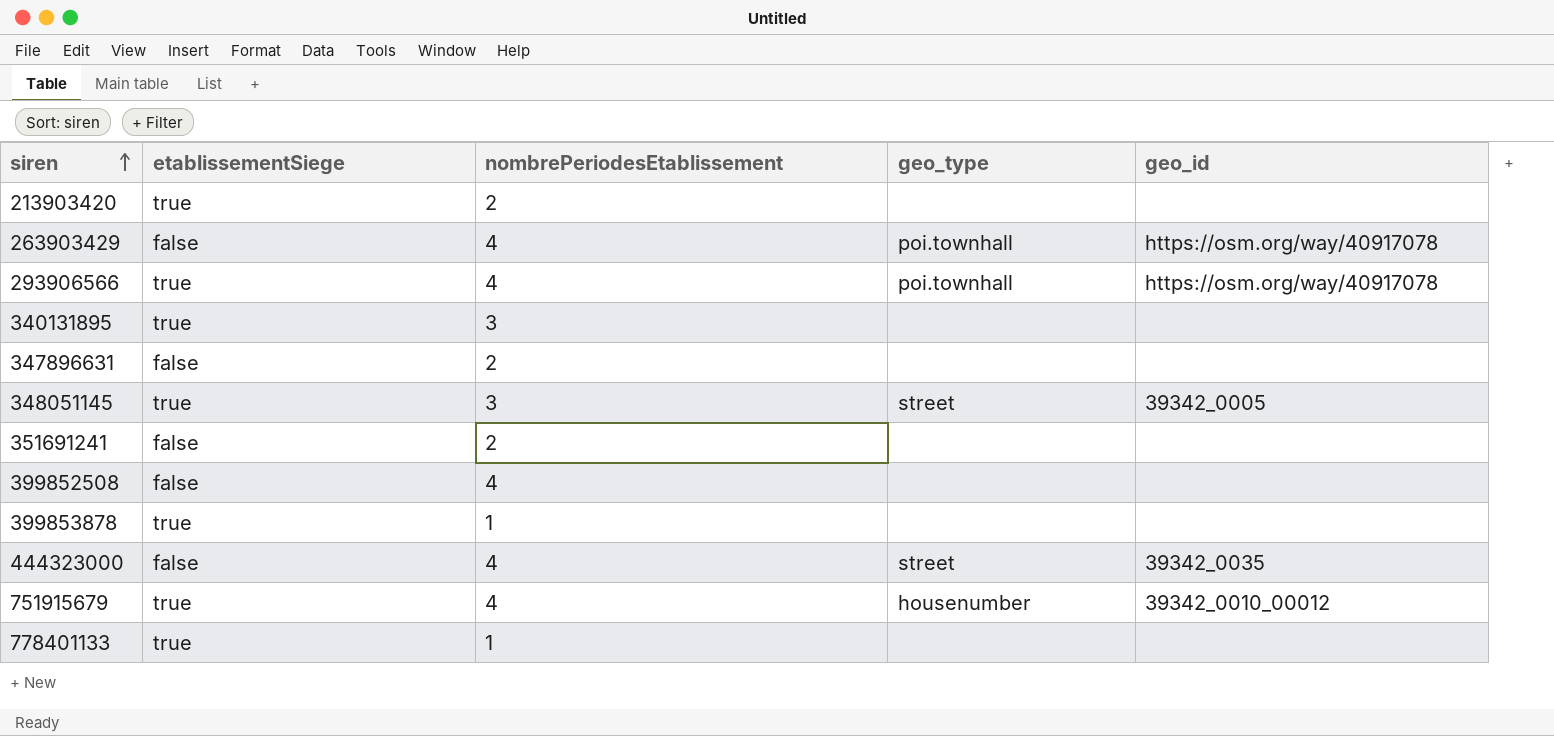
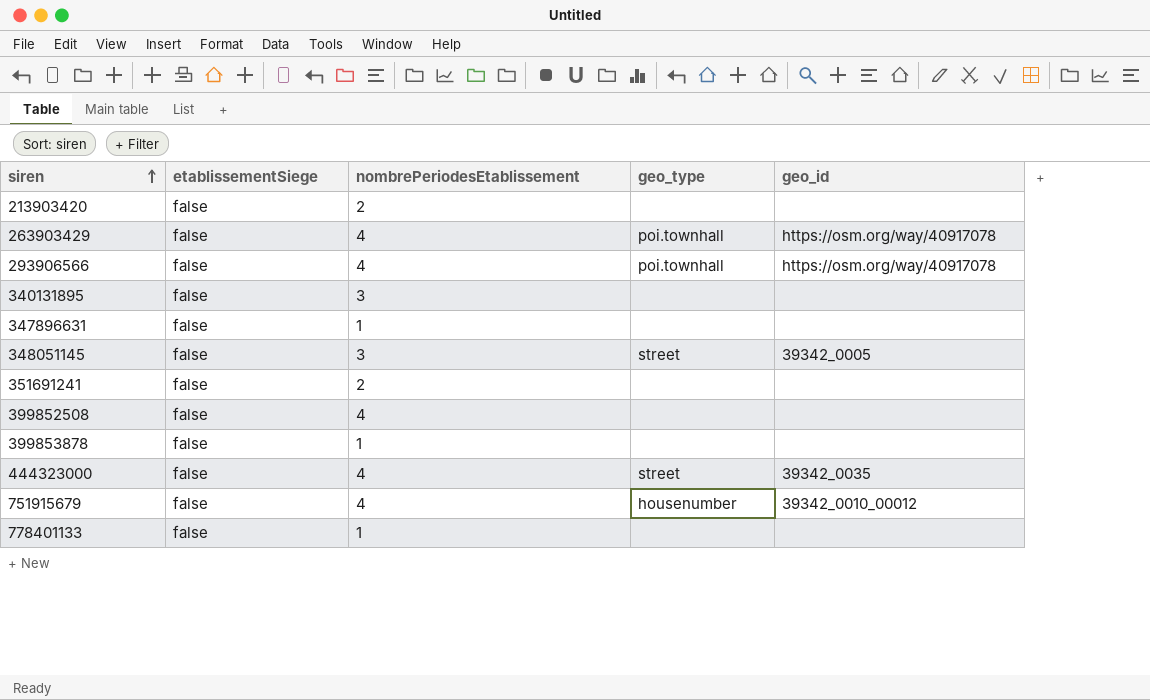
213903420 | etablissementSiege: true -> false
293906566 | etablissementSiege: true -> false
340131895 | etablissementSiege: true -> false
347896631 | nombrePeriodesEtablissement: 2 -> 1
348051145 | etablissementSiege: true -> false
399853878 | etablissementSiege: true -> false
751915679 | etablissementSiege: true -> false
778401133 | etablissementSiege: true -> false

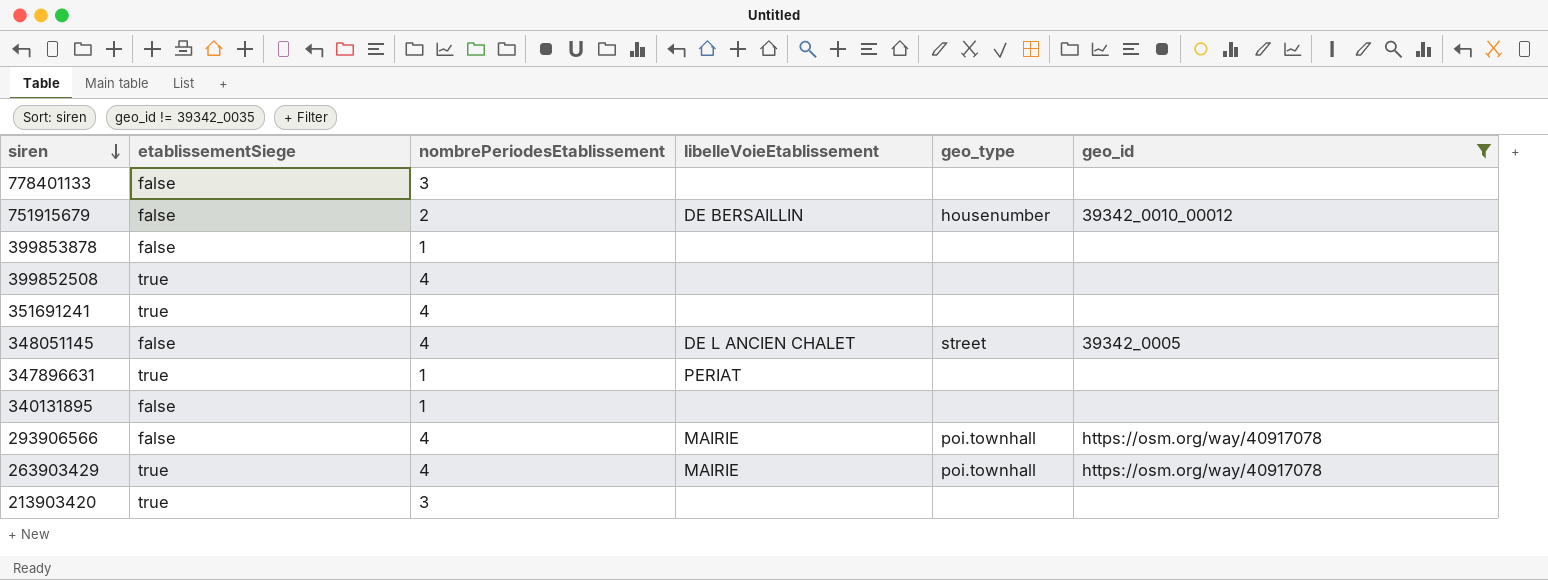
filter: none -> geo_id != 39342_0035
row order: siren ascending -> siren descending
column libelleVoieEtablissement | position: none -> 4
778401133 | nombrePeriodesEtablissement: 1 -> 3
751915679 | nombrePeriodesEtablissement: 4 -> 2
399852508 | etablissementSiege: false -> true
351691241 | etablissementSiege: false -> true
351691241 | nombrePeriodesEtablissement: 2 -> 4
348051145 | nombrePeriodesEtablissement: 3 -> 4
347896631 | etablissementSiege: false -> true
340131895 | nombrePeriodesEtablissement: 3 -> 1
263903429 | etablissementSiege: false -> true
213903420 | etablissementSiege: false -> true
213903420 | nombrePeriodesEtablissement: 2 -> 3

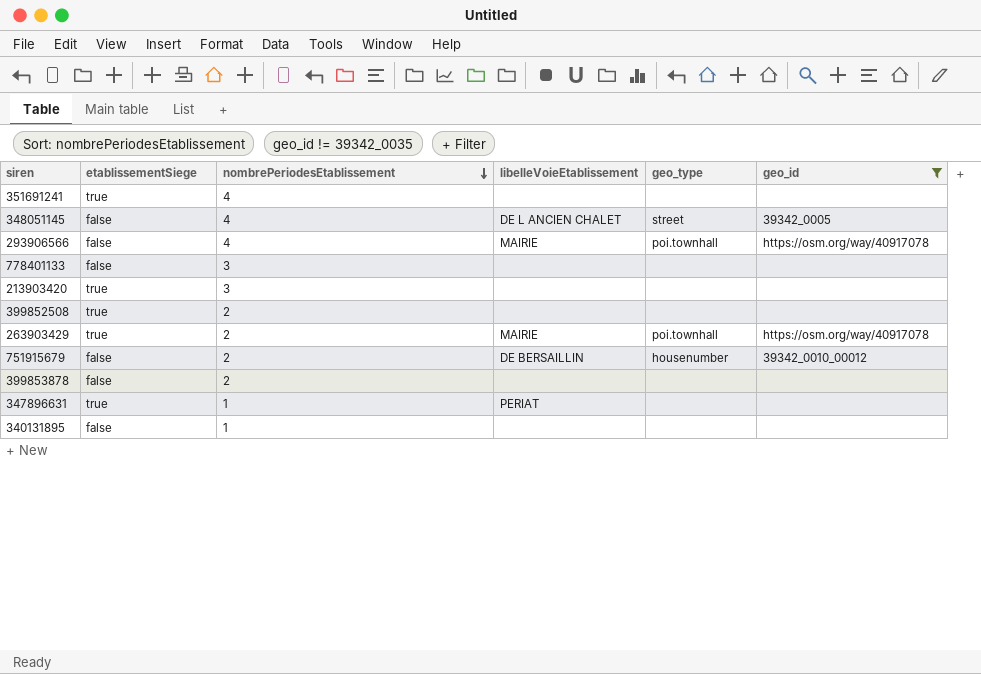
row order: siren descending -> nombrePeriodesEtablissement descending
399852508 | nombrePeriodesEtablissement: 4 -> 2
263903429 | nombrePeriodesEtablissement: 4 -> 2
399853878 | nombrePeriodesEtablissement: 1 -> 2

